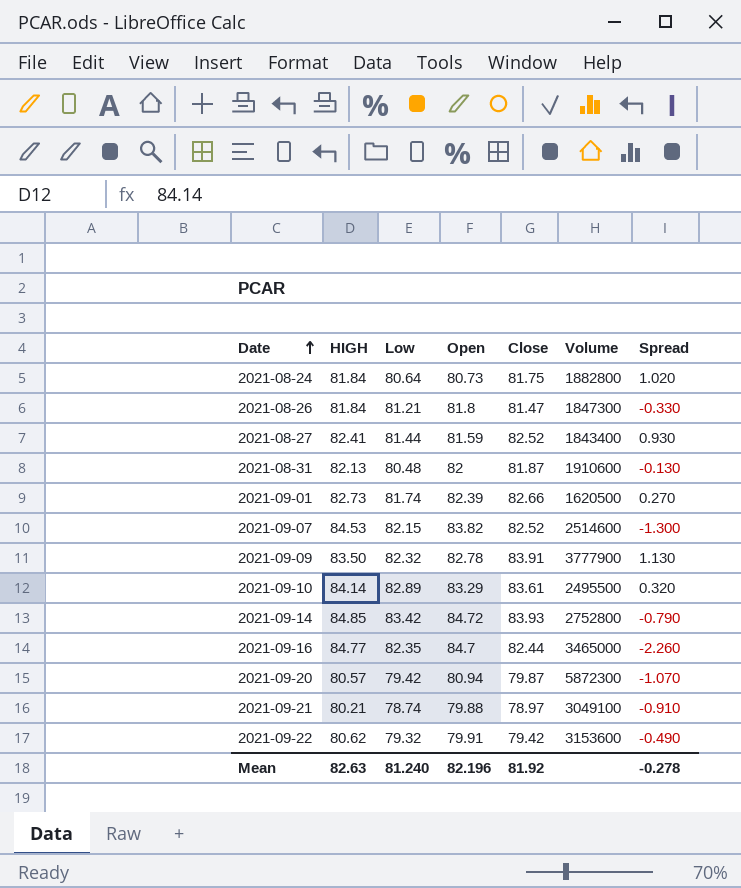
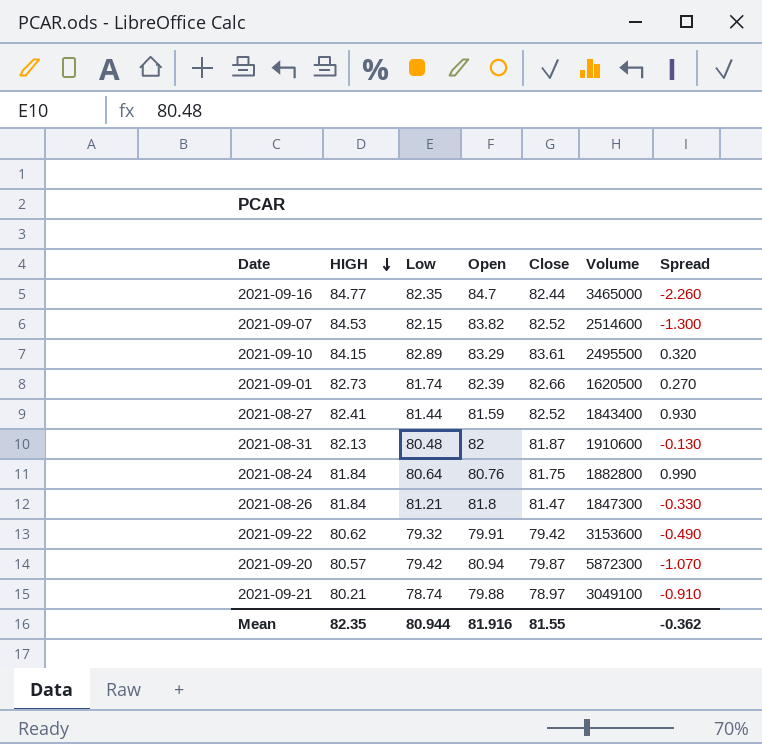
row order: Date ascending -> HIGH descending
row 2021-09-09: 83.50 | 82.32 | 82.78 | 83.91 | 3777900 | 1.130 -> none
row 2021-09-14: 84.85 | 83.42 | 84.72 | 83.93 | 2752800 | -0.790 -> none
2021-09-10 | HIGH: 84.14 -> 84.15
2021-08-24 | Open: 80.73 -> 80.76
2021-08-24 | Spread: 1.020 -> 0.990
Mean | HIGH: 82.63 -> 82.35
Mean | Low: 81.240 -> 80.944
Mean | Open: 82.196 -> 81.916
Mean | Close: 81.92 -> 81.55
Mean | Spread: -0.278 -> -0.362

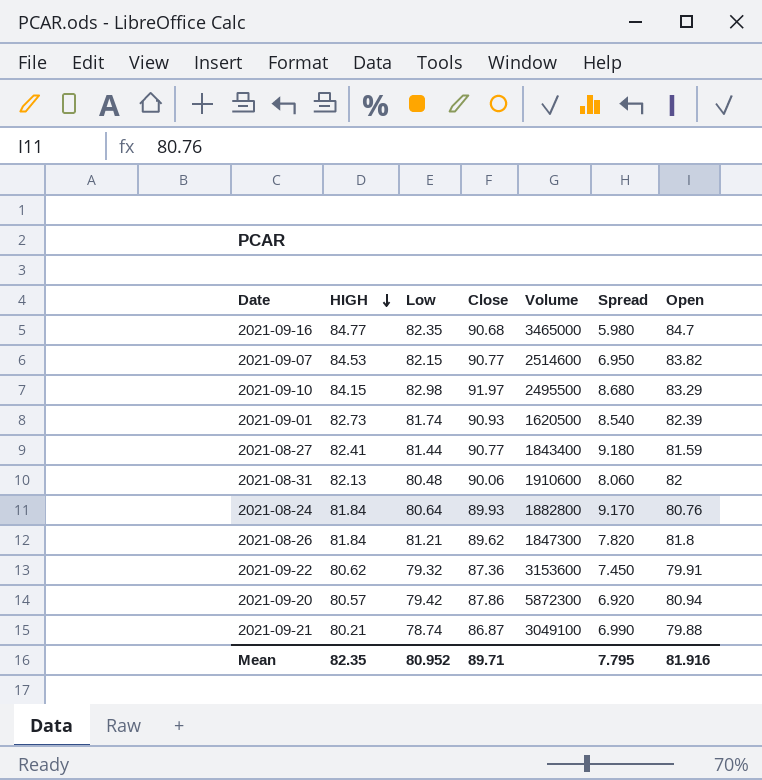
column Open | position: 4 -> 7
2021-09-16 | Close: 82.44 -> 90.68
2021-09-16 | Spread: -2.260 -> 5.980
2021-09-07 | Close: 82.52 -> 90.77
2021-09-07 | Spread: -1.300 -> 6.950
2021-09-10 | Low: 82.89 -> 82.98
2021-09-10 | Close: 83.61 -> 91.97
2021-09-10 | Spread: 0.320 -> 8.680
2021-09-01 | Close: 82.66 -> 90.93
2021-09-01 | Spread: 0.270 -> 8.540
2021-08-27 | Close: 82.52 -> 90.77
2021-08-27 | Spread: 0.930 -> 9.180
2021-08-31 | Close: 81.87 -> 90.06
2021-08-31 | Spread: -0.130 -> 8.060
2021-08-24 | Close: 81.75 -> 89.93
2021-08-24 | Spread: 0.990 -> 9.170
2021-08-26 | Close: 81.47 -> 89.62
2021-08-26 | Spread: -0.330 -> 7.820
2021-09-22 | Close: 79.42 -> 87.36
2021-09-22 | Spread: -0.490 -> 7.450
2021-09-20 | Close: 79.87 -> 87.86
2021-09-20 | Spread: -1.070 -> 6.920
2021-09-21 | Close: 78.97 -> 86.87
2021-09-21 | Spread: -0.910 -> 6.990
Mean | Low: 80.944 -> 80.952
Mean | Close: 81.55 -> 89.71
Mean | Spread: -0.362 -> 7.795

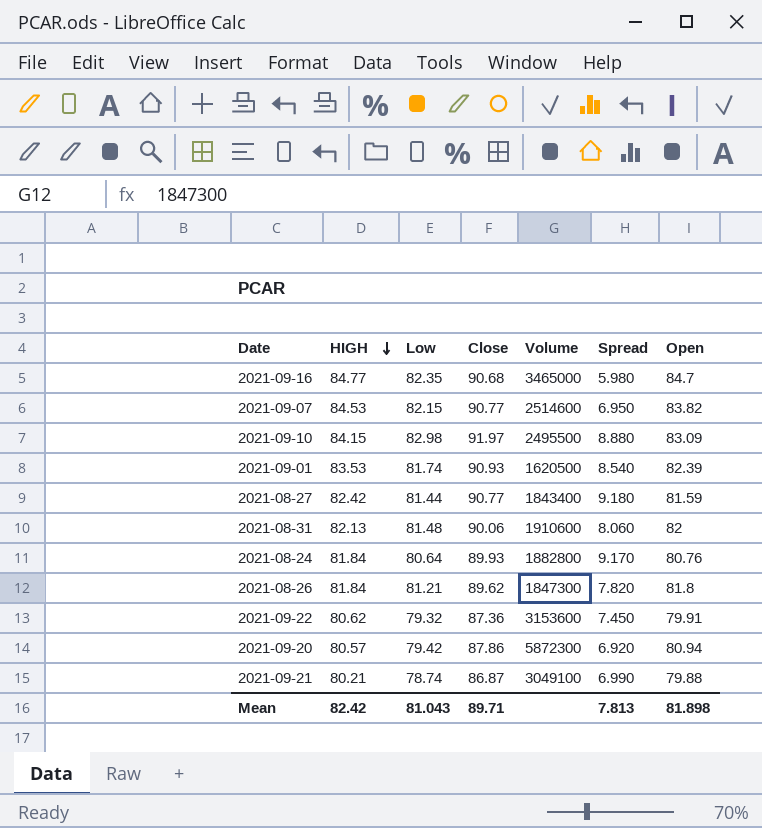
2021-09-10 | Spread: 8.680 -> 8.880
2021-09-10 | Open: 83.29 -> 83.09
2021-09-01 | HIGH: 82.73 -> 83.53
2021-08-27 | HIGH: 82.41 -> 82.42
2021-08-31 | Low: 80.48 -> 81.48
Mean | HIGH: 82.35 -> 82.42
Mean | Low: 80.952 -> 81.043
Mean | Spread: 7.795 -> 7.813
Mean | Open: 81.916 -> 81.898

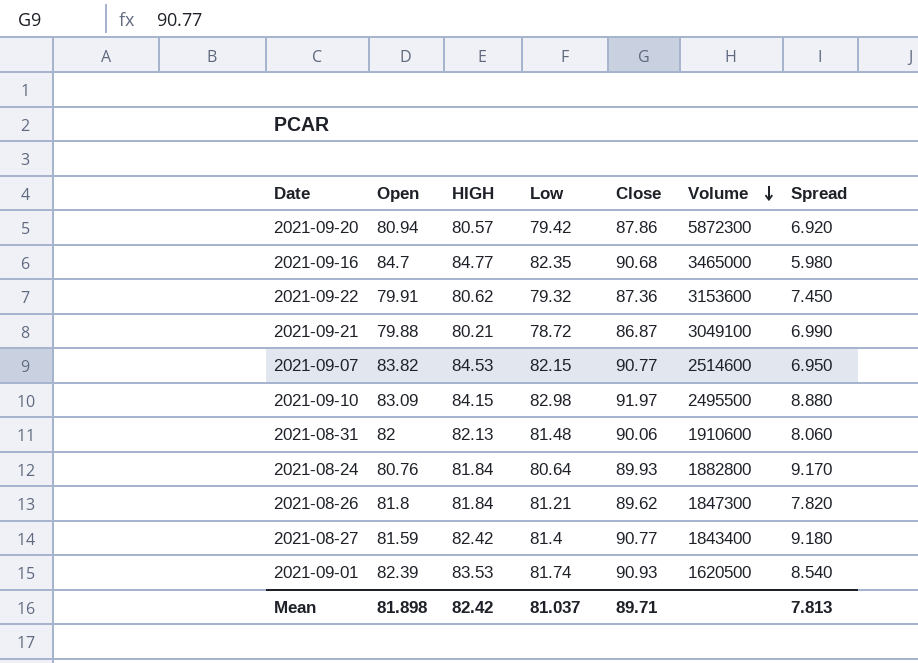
row order: HIGH descending -> Volume descending
column Open | position: 7 -> 2
2021-09-21 | Low: 78.74 -> 78.72
2021-08-27 | Low: 81.44 -> 81.4
Mean | Low: 81.043 -> 81.037

